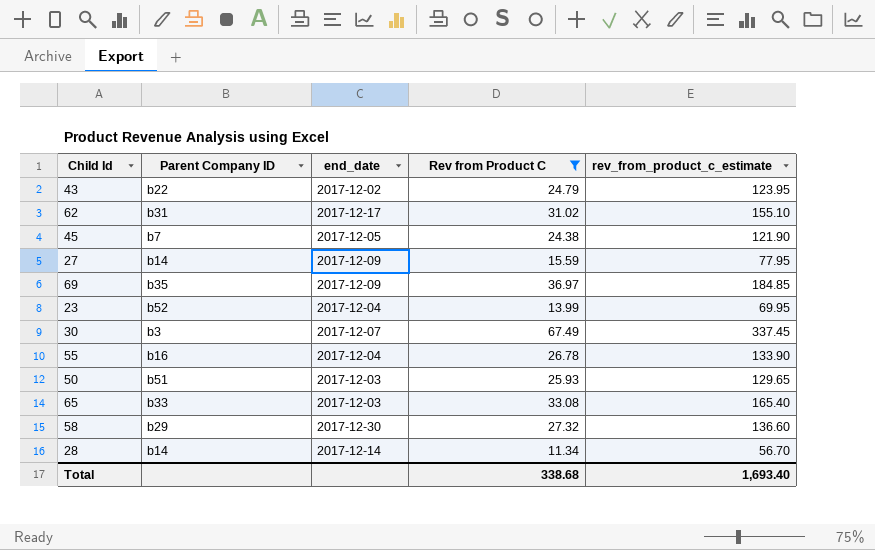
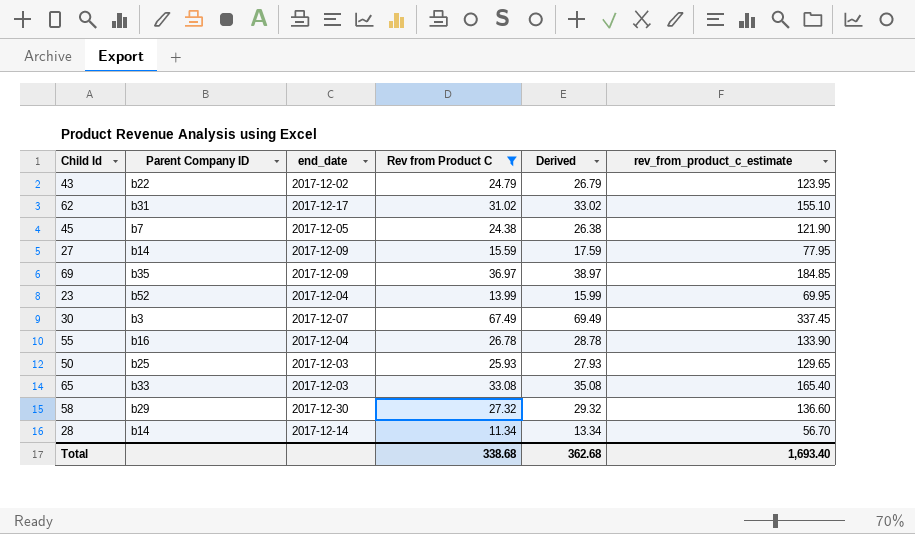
column Derived | formula: none -> [Rev from Product C] + 2
50 | Parent Company ID: b51 -> b25

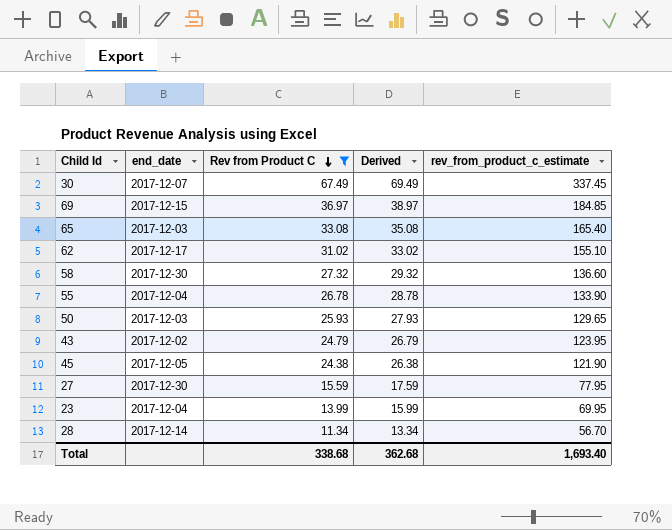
row order: none -> Rev from Product C descending
column Parent Company ID | position: 2 -> none
69 | end_date: 2017-12-09 -> 2017-12-15
27 | end_date: 2017-12-09 -> 2017-12-30

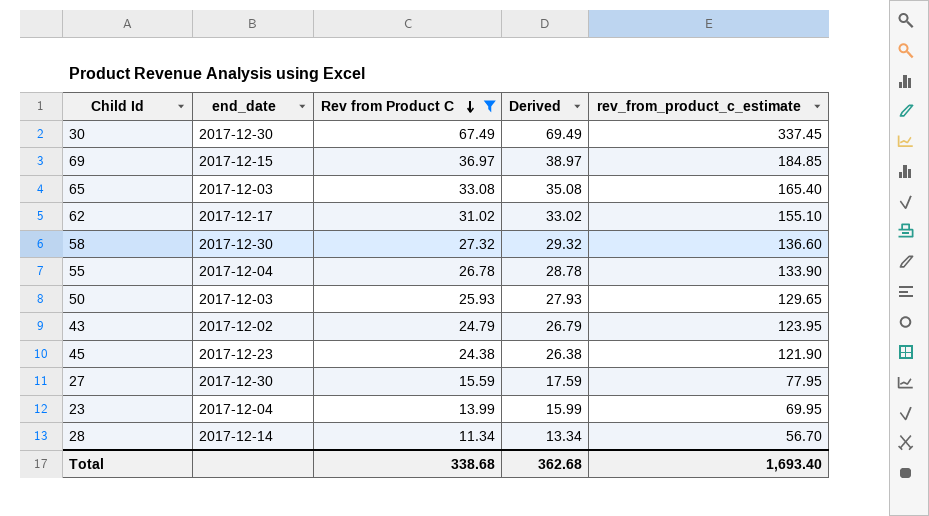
30 | end_date: 2017-12-07 -> 2017-12-30
45 | end_date: 2017-12-05 -> 2017-12-23

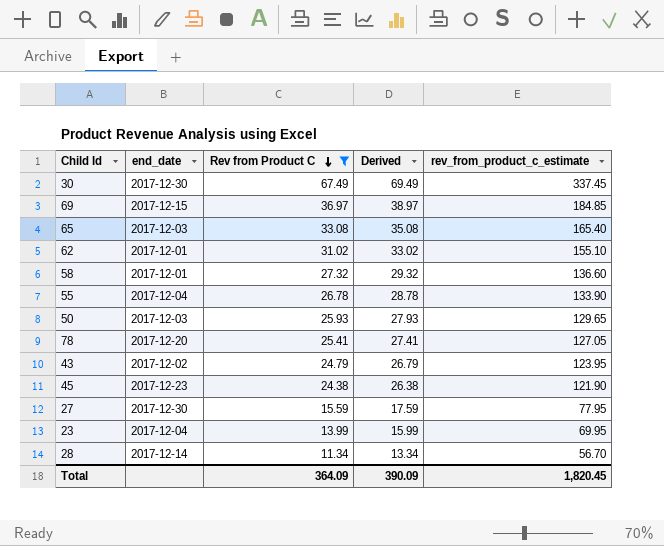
62 | end_date: 2017-12-17 -> 2017-12-01
58 | end_date: 2017-12-30 -> 2017-12-01
row 78: none -> 2017-12-20 | 25.41 | 27.41 | 127.05
Total | Rev from Product C: 338.68 -> 364.09
Total | Derived: 362.68 -> 390.09
Total | rev_from_product_c_estimate: 1,693.40 -> 1,820.45

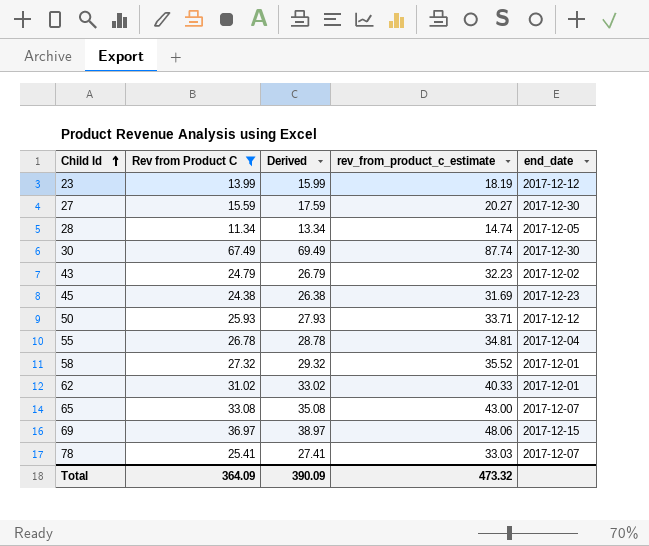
row order: Rev from Product C descending -> Child Id ascending
column rev_from_product_c_estimate | formula: [Rev from Product C] * 5 -> [Rev from Product C] * 1.3
column end_date | position: 2 -> 5
23 | end_date: 2017-12-04 -> 2017-12-12
28 | end_date: 2017-12-14 -> 2017-12-05
50 | end_date: 2017-12-03 -> 2017-12-12
65 | end_date: 2017-12-03 -> 2017-12-07
78 | end_date: 2017-12-20 -> 2017-12-07
Total | rev_from_product_c_estimate: 1,820.45 -> 473.32

